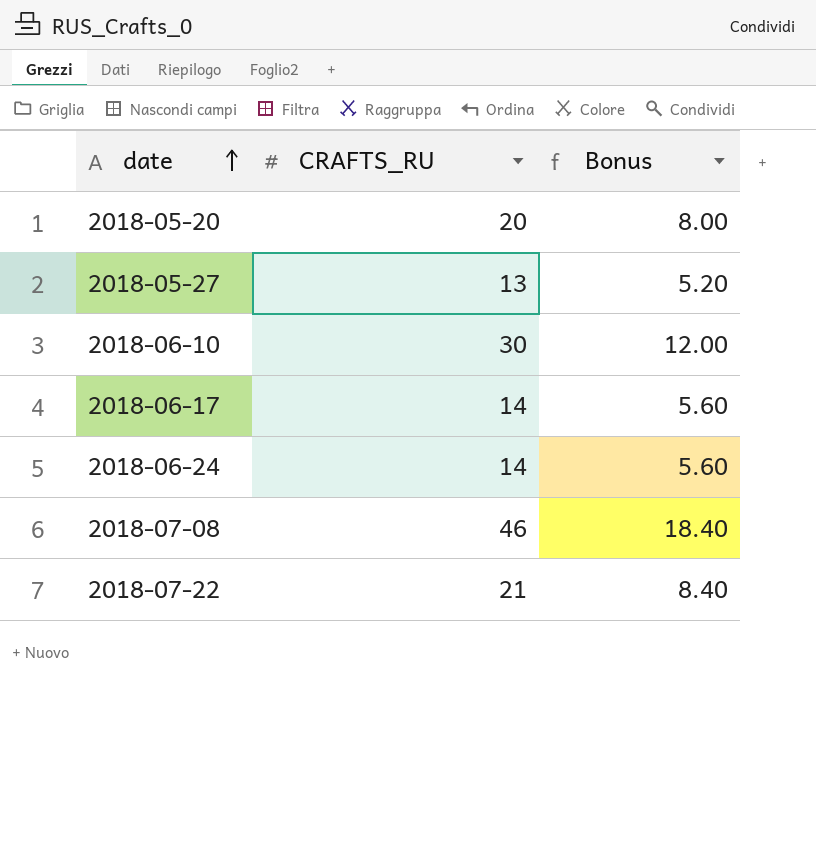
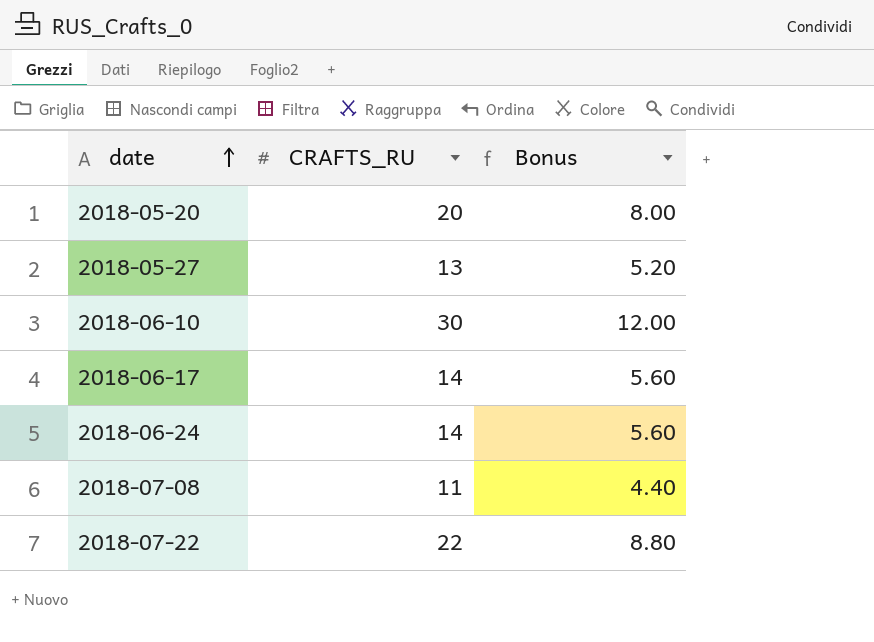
2018-07-08 | CRAFTS_RU: 46 -> 11
2018-07-08 | Bonus: 18.40 -> 4.40
2018-07-22 | CRAFTS_RU: 21 -> 22
2018-07-22 | Bonus: 8.40 -> 8.80

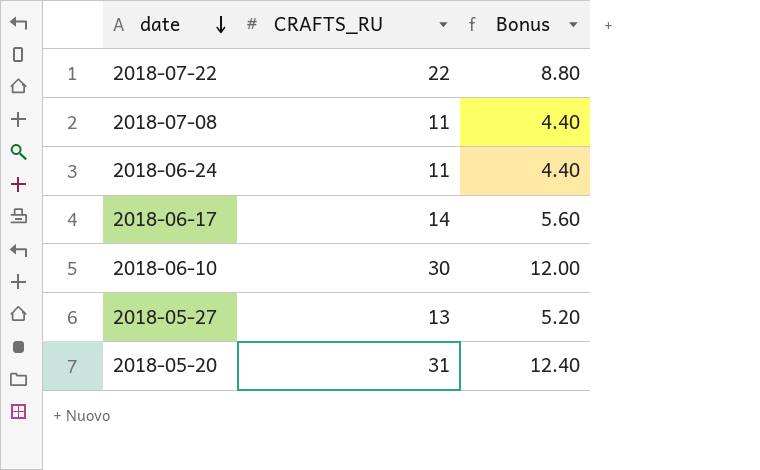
row order: date ascending -> date descending
2018-06-24 | CRAFTS_RU: 14 -> 11
2018-06-24 | Bonus: 5.60 -> 4.40
2018-05-20 | CRAFTS_RU: 20 -> 31
2018-05-20 | Bonus: 8.00 -> 12.40

